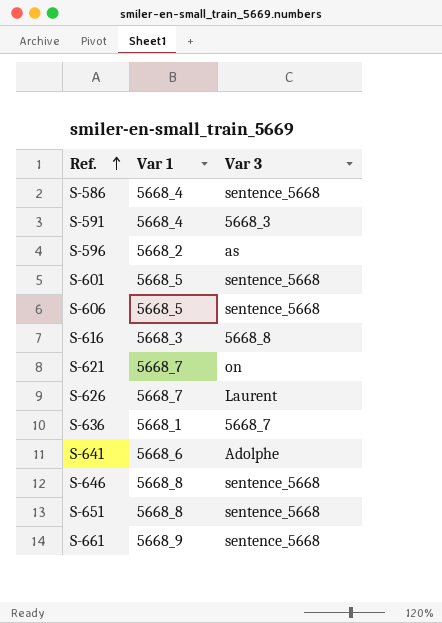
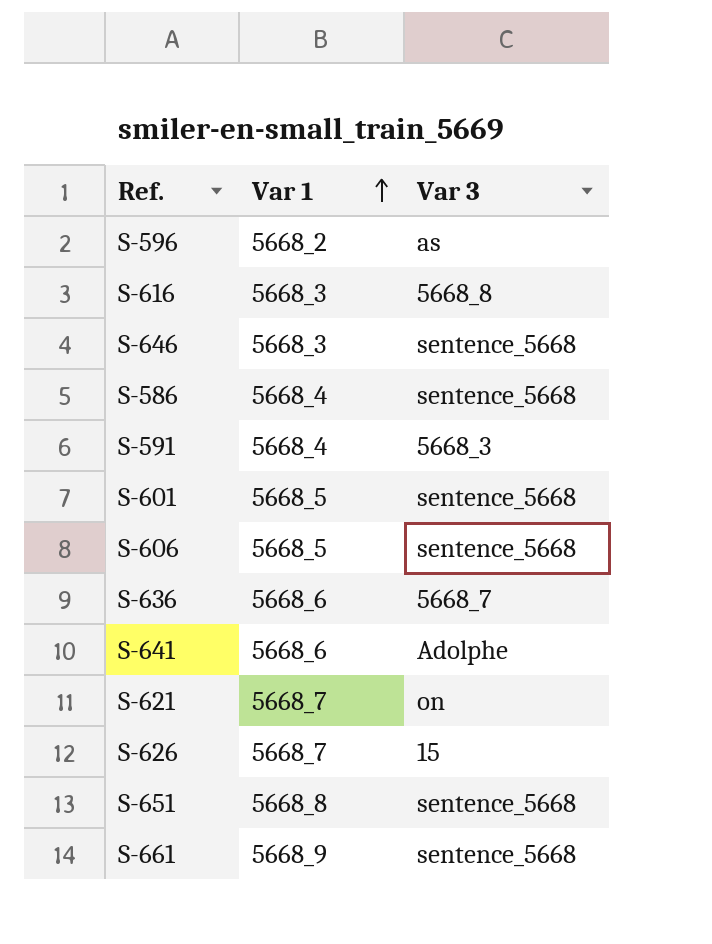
row order: Ref. ascending -> Var 1 ascending
S-646 | Var 1: 5668_8 -> 5668_3
S-636 | Var 1: 5668_1 -> 5668_6
S-626 | Var 3: Laurent -> 15

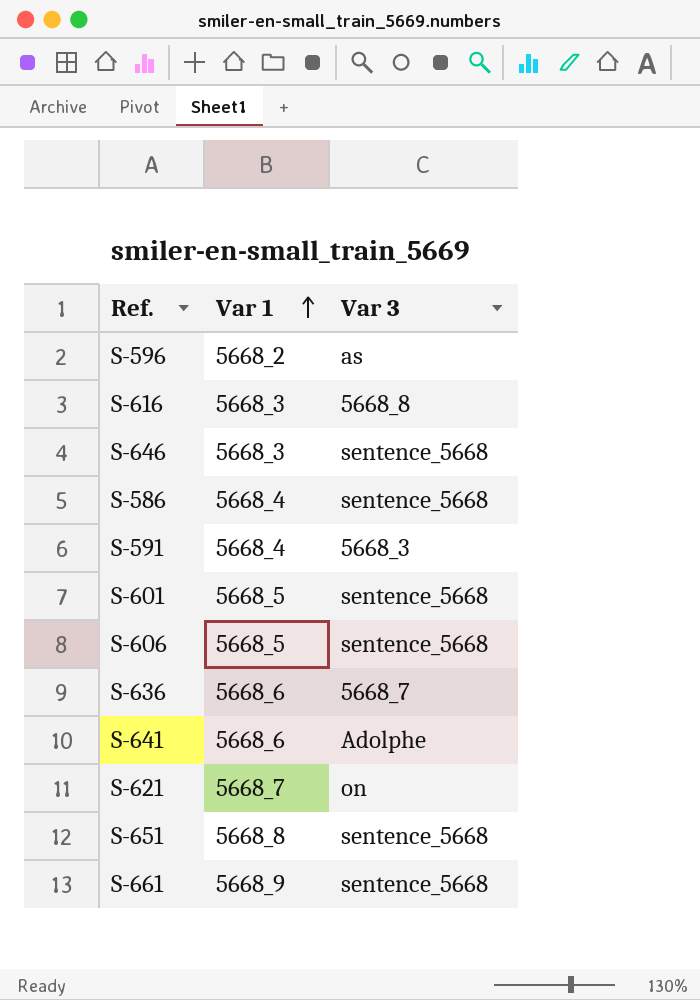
row S-626: 5668_7 | 15 -> none

